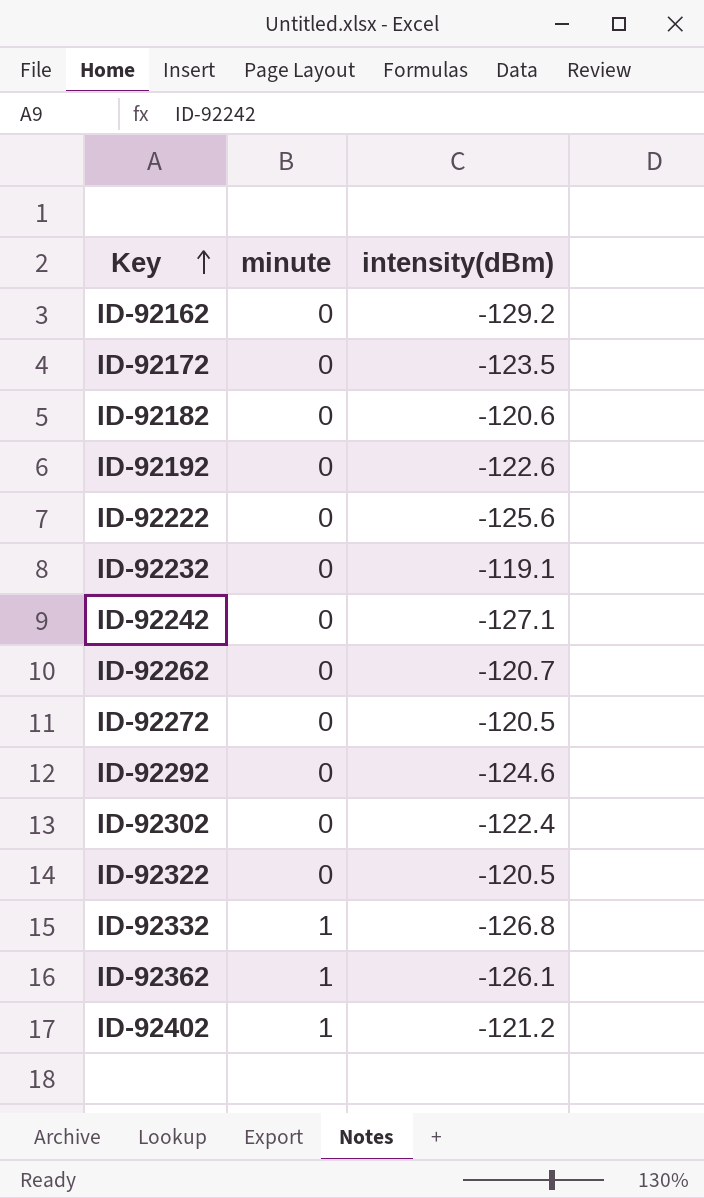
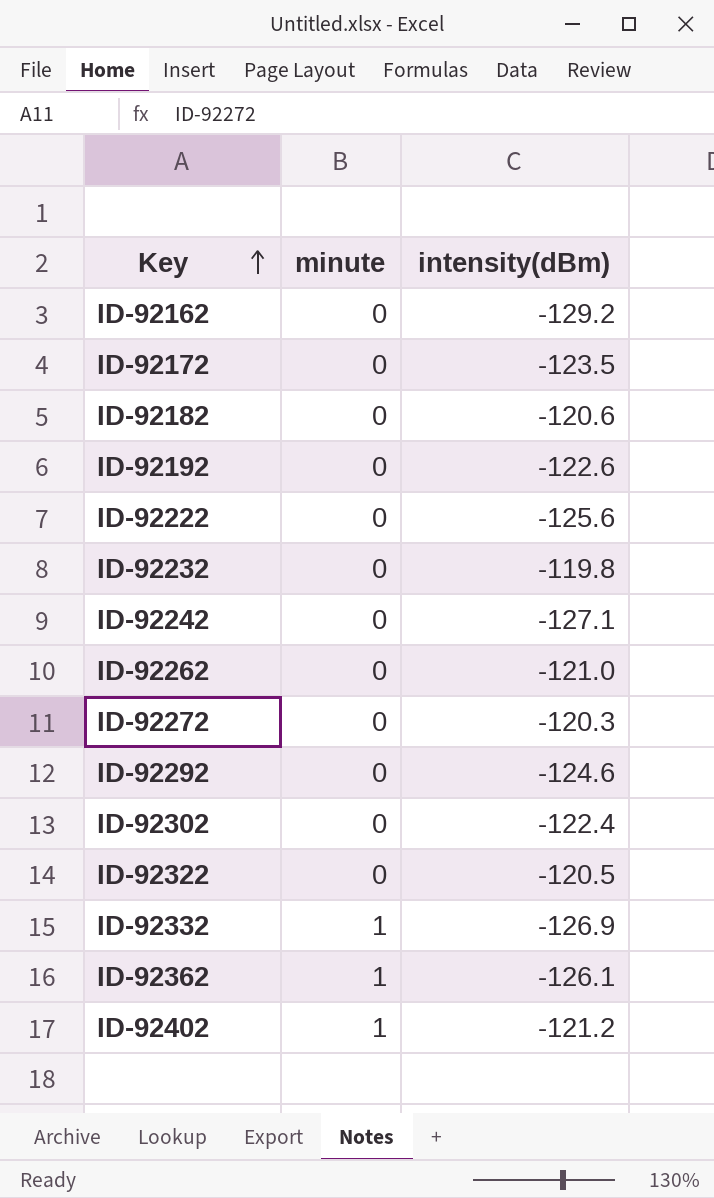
ID-92232 | intensity(dBm): -119.1 -> -119.8
ID-92262 | intensity(dBm): -120.7 -> -121.0
ID-92272 | intensity(dBm): -120.5 -> -120.3
ID-92332 | intensity(dBm): -126.8 -> -126.9

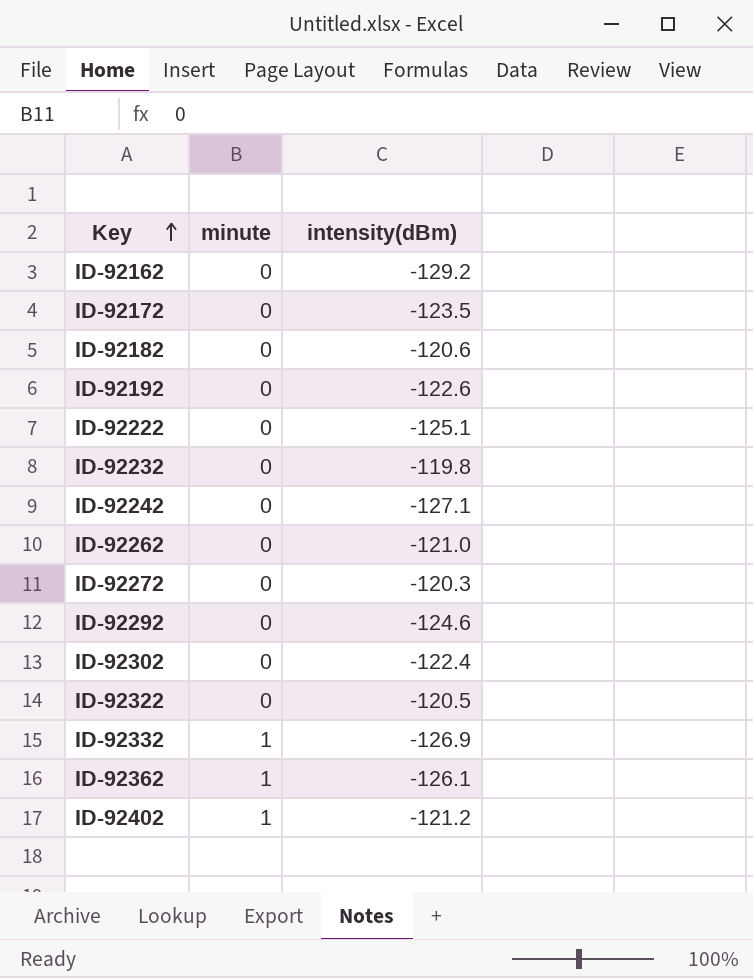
ID-92222 | intensity(dBm): -125.6 -> -125.1

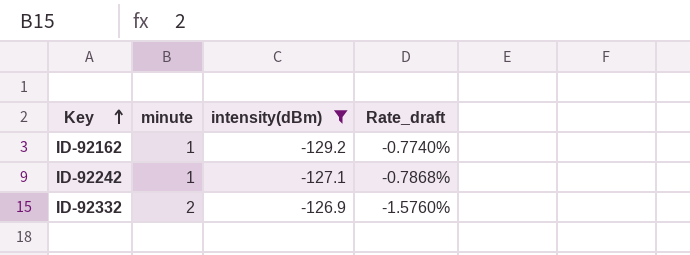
filter: none -> intensity(dBm) <= -126.9
column Rate_draft | formula: none -> [minute] / [intensity(dBm)]
ID-92162 | minute: 0 -> 1
ID-92242 | minute: 0 -> 1
ID-92332 | minute: 1 -> 2

